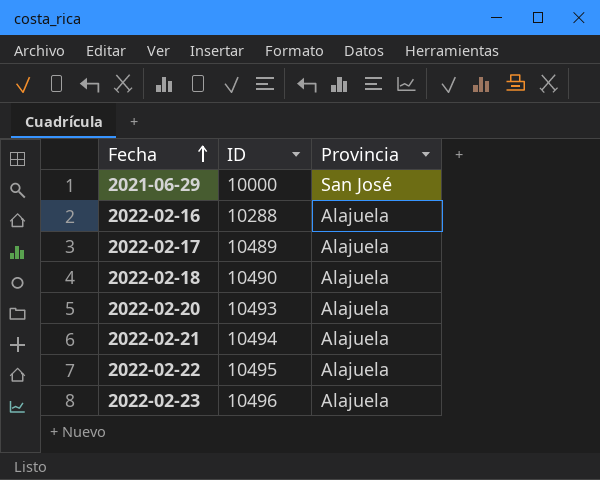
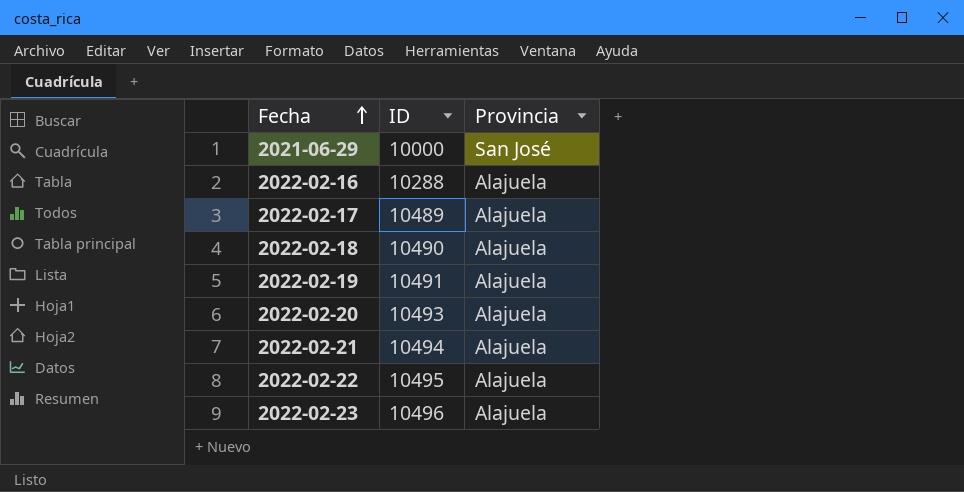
row 2022-02-19: none -> 10491 | Alajuela

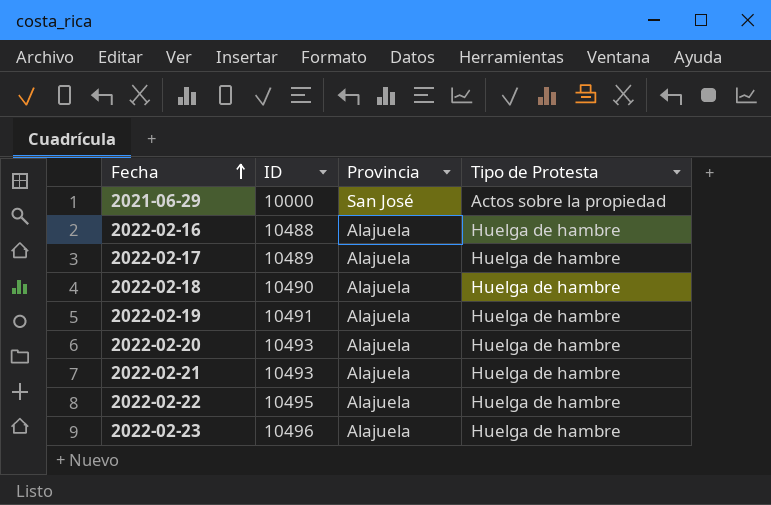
column Tipo de Protesta | position: none -> 4
2022-02-16 | ID: 10288 -> 10488
2022-02-21 | ID: 10494 -> 10493

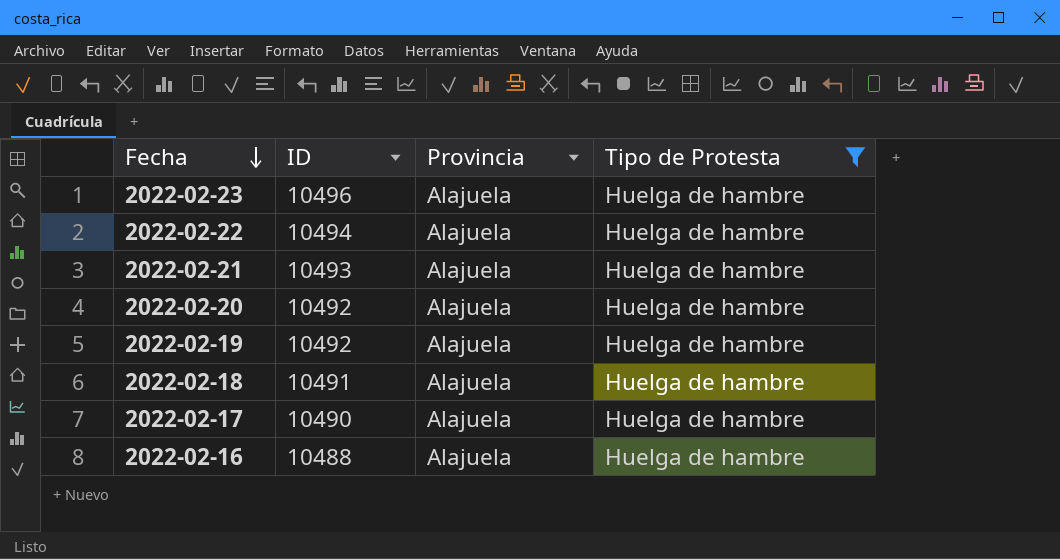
filter: none -> Tipo de Protesta = Huelga de hambre
row order: Fecha ascending -> Fecha descending
2022-02-22 | ID: 10495 -> 10494
2022-02-20 | ID: 10493 -> 10492
2022-02-19 | ID: 10491 -> 10492
2022-02-18 | ID: 10490 -> 10491
2022-02-17 | ID: 10489 -> 10490

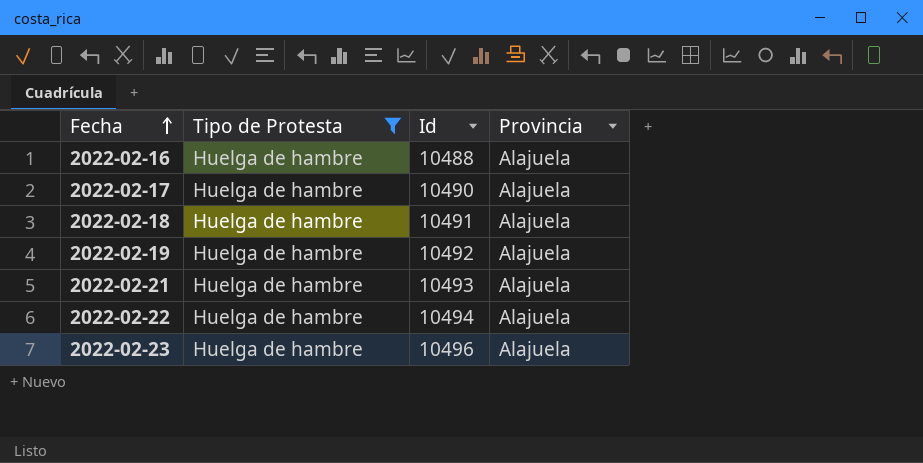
row order: Fecha descending -> Fecha ascending
column Tipo de Protesta | position: 4 -> 2
column name: ID -> Id
row 2022-02-20: 10492 | Alajuela | Huelga de hambre -> none

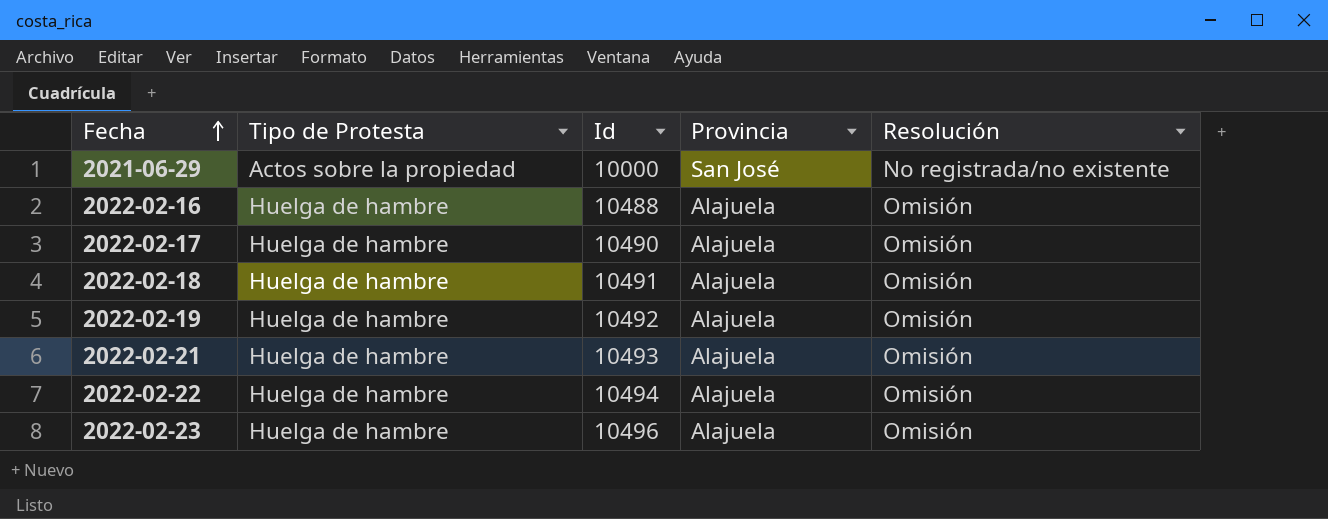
filter: Tipo de Protesta = Huelga de hambre -> none
column Resolución | position: none -> 5

